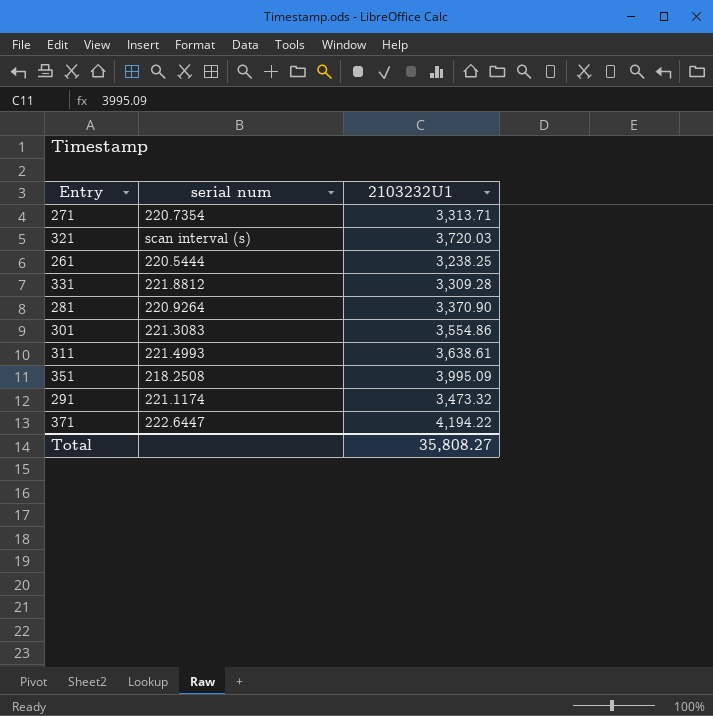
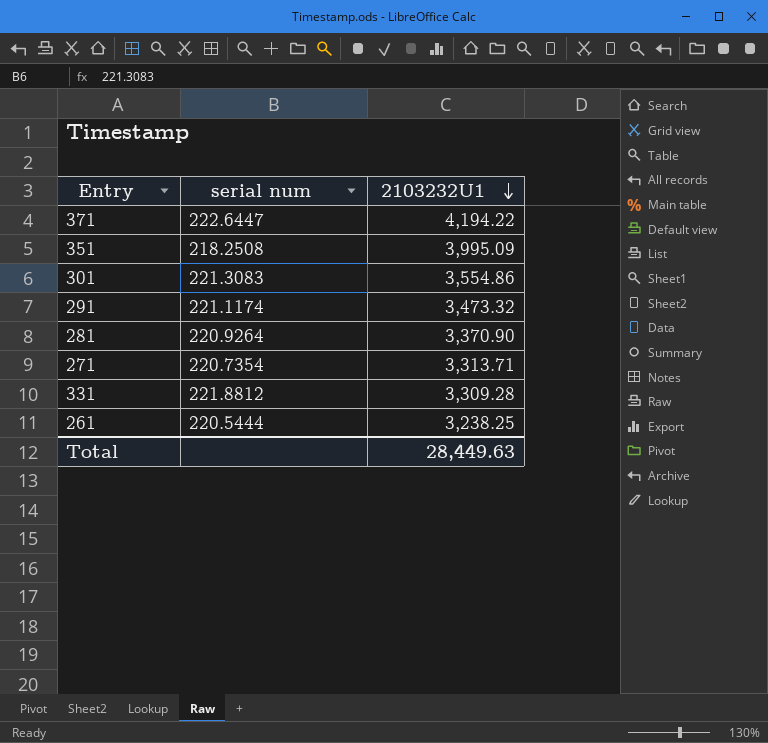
row order: none -> 2103232U1 descending
row 321: scan interval (s) | 3,720.03 -> none
row 311: 221.4993 | 3,638.61 -> none
Total | 2103232U1: 35,808.27 -> 28,449.63

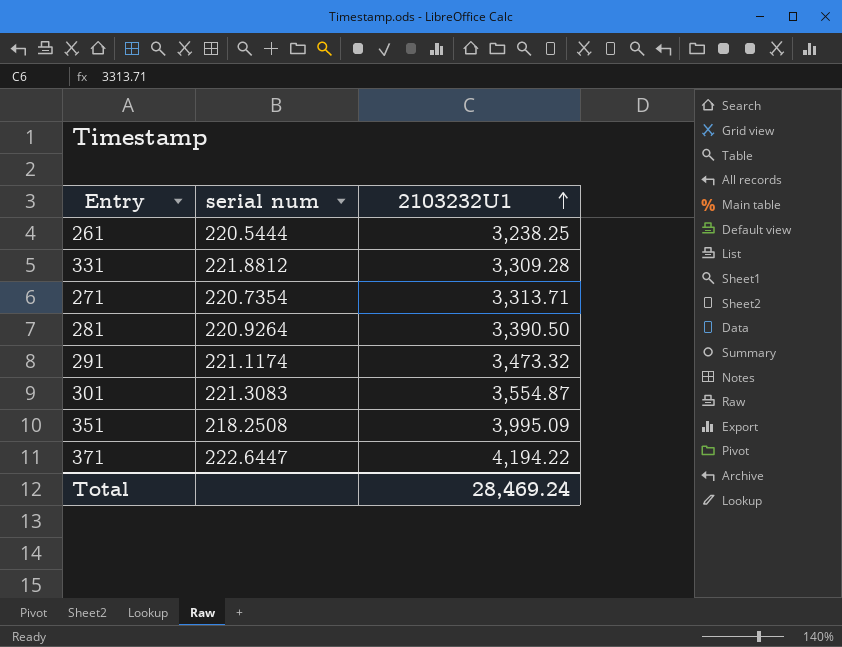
row order: 2103232U1 descending -> 2103232U1 ascending
281 | 2103232U1: 3,370.90 -> 3,390.50
301 | 2103232U1: 3,554.86 -> 3,554.87
Total | 2103232U1: 28,449.63 -> 28,469.24

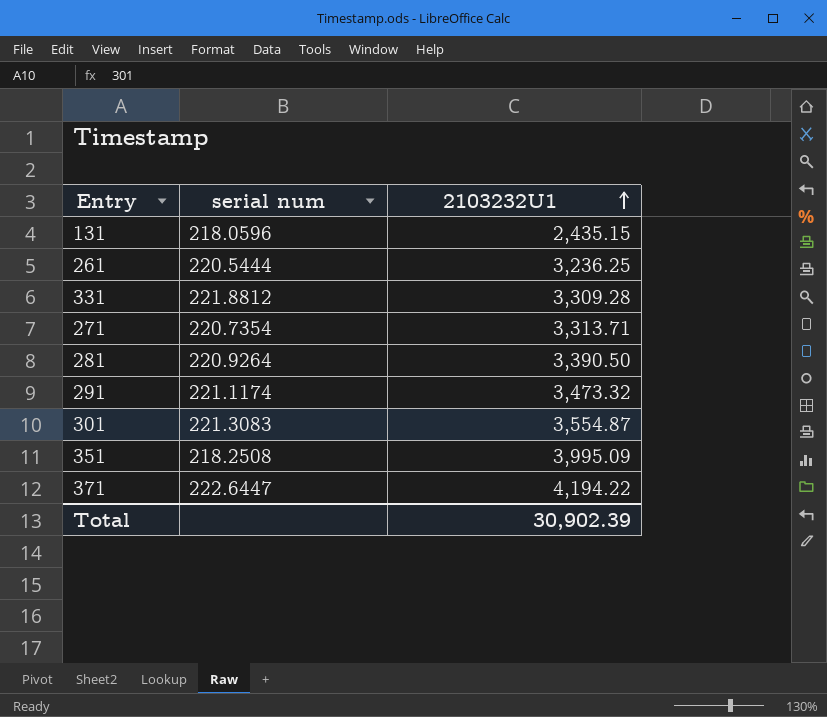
row 131: none -> 218.0596 | 2,435.15
261 | 2103232U1: 3,238.25 -> 3,236.25
Total | 2103232U1: 28,469.24 -> 30,902.39

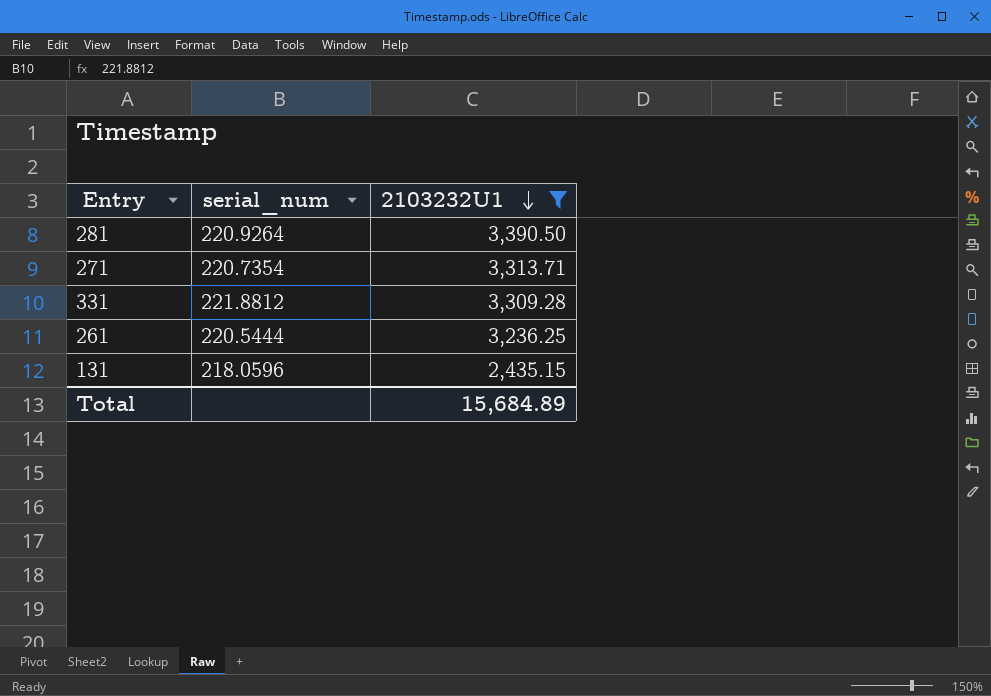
filter: none -> 2103232U1 <= 3,390.50
row order: 2103232U1 ascending -> 2103232U1 descending
column name: serial num -> serial_num
Total | 2103232U1: 30,902.39 -> 15,684.89

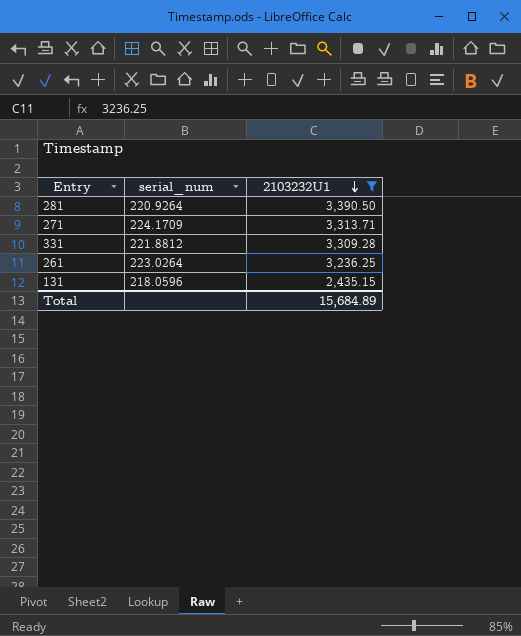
271 | serial_num: 220.7354 -> 224.1709
261 | serial_num: 220.5444 -> 223.0264

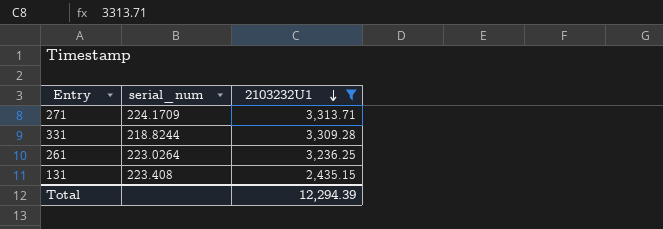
row 281: 220.9264 | 3,390.50 -> none
331 | serial_num: 221.8812 -> 218.8244
131 | serial_num: 218.0596 -> 223.408
Total | 2103232U1: 15,684.89 -> 12,294.39

